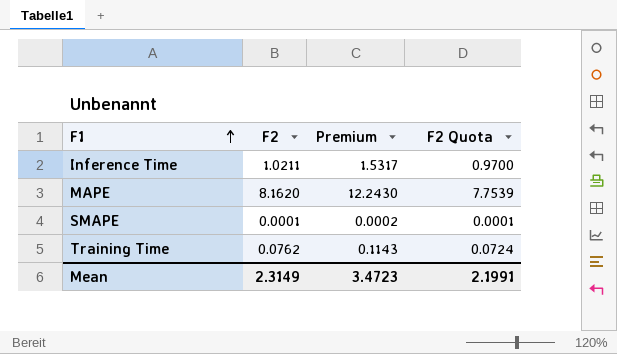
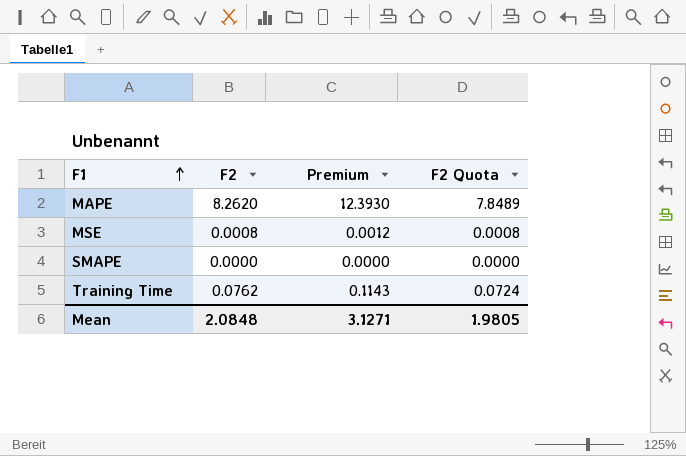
row Inference Time: 1.0211 | 1.5317 | 0.9700 -> none
MAPE | F2: 8.1620 -> 8.2620
MAPE | Premium: 12.2430 -> 12.3930
MAPE | F2 Quota: 7.7539 -> 7.8489
row MSE: none -> 0.0008 | 0.0012 | 0.0008
SMAPE | F2: 0.0001 -> 0.0000
SMAPE | Premium: 0.0002 -> 0.0000
SMAPE | F2 Quota: 0.0001 -> 0.0000
Mean | F2: 2.3149 -> 2.0848
Mean | Premium: 3.4723 -> 3.1271
Mean | F2 Quota: 2.1991 -> 1.9805

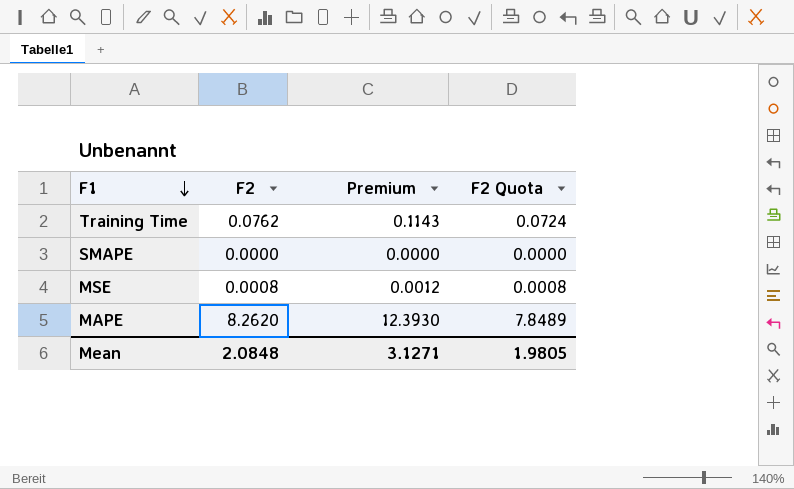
row order: F1 ascending -> F1 descending

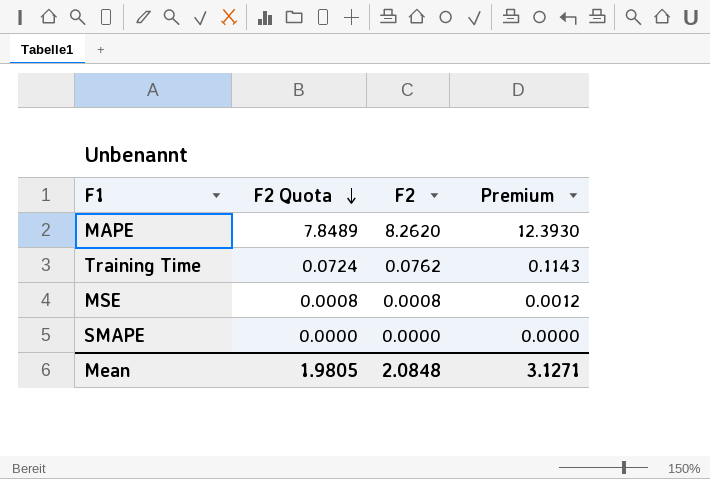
row order: F1 descending -> F2 Quota descending
column F2 Quota | position: 4 -> 2

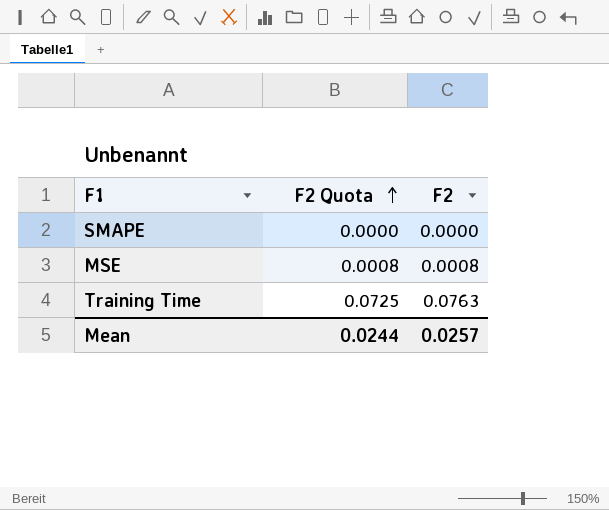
row order: F2 Quota descending -> F2 Quota ascending
column Premium | formula: [F2] * 1.5 -> none
row MAPE: 7.8489 | 8.2620 | 12.3930 -> none
Training Time | F2 Quota: 0.0724 -> 0.0725
Training Time | F2: 0.0762 -> 0.0763
Mean | F2 Quota: 1.9805 -> 0.0244
Mean | F2: 2.0848 -> 0.0257

